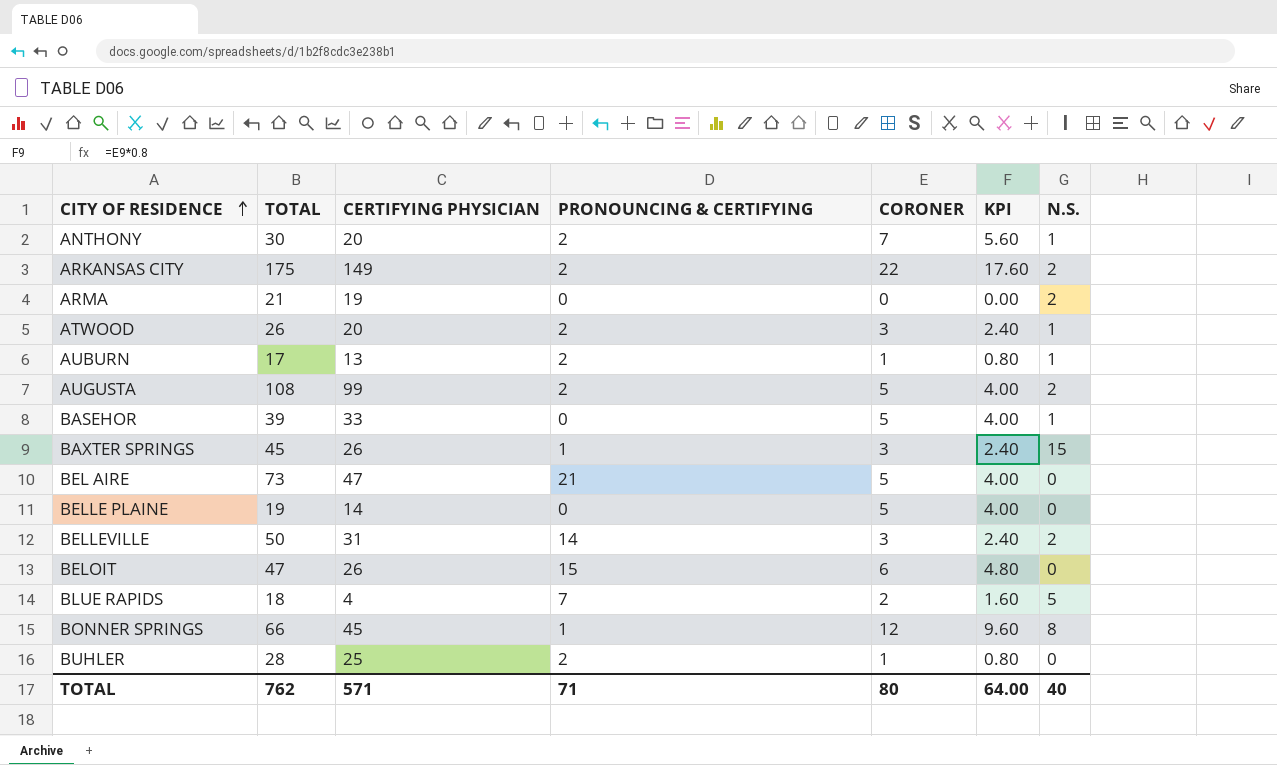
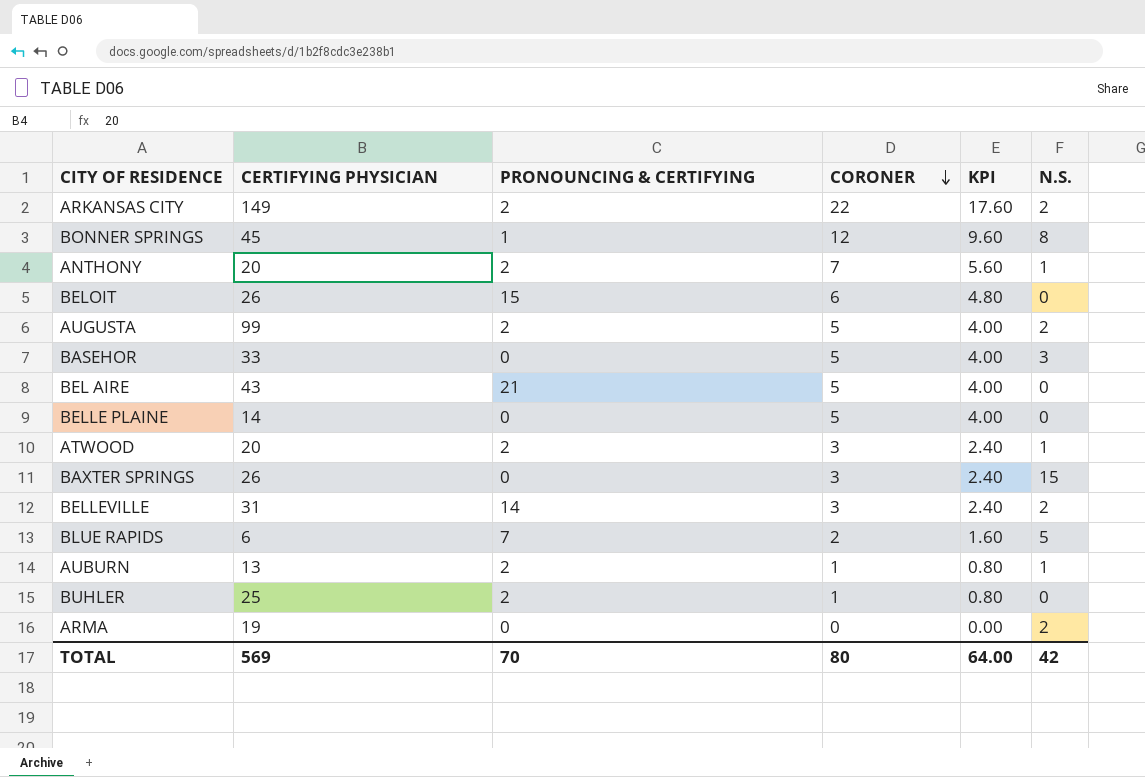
row order: CITY OF RESIDENCE ascending -> CORONER descending
column TOTAL | formula: [CERTIFYING PHYSICIAN] + [PRONOUNCING & CERTIFYING] + [CORONER] + [N.S.] -> none
BASEHOR | N.S.: 1 -> 3
BEL AIRE | CERTIFYING PHYSICIAN: 47 -> 43
BAXTER SPRINGS | PRONOUNCING & CERTIFYING: 1 -> 0
BLUE RAPIDS | CERTIFYING PHYSICIAN: 4 -> 6
TOTAL | CERTIFYING PHYSICIAN: 571 -> 569
TOTAL | PRONOUNCING & CERTIFYING: 71 -> 70
TOTAL | N.S.: 40 -> 42

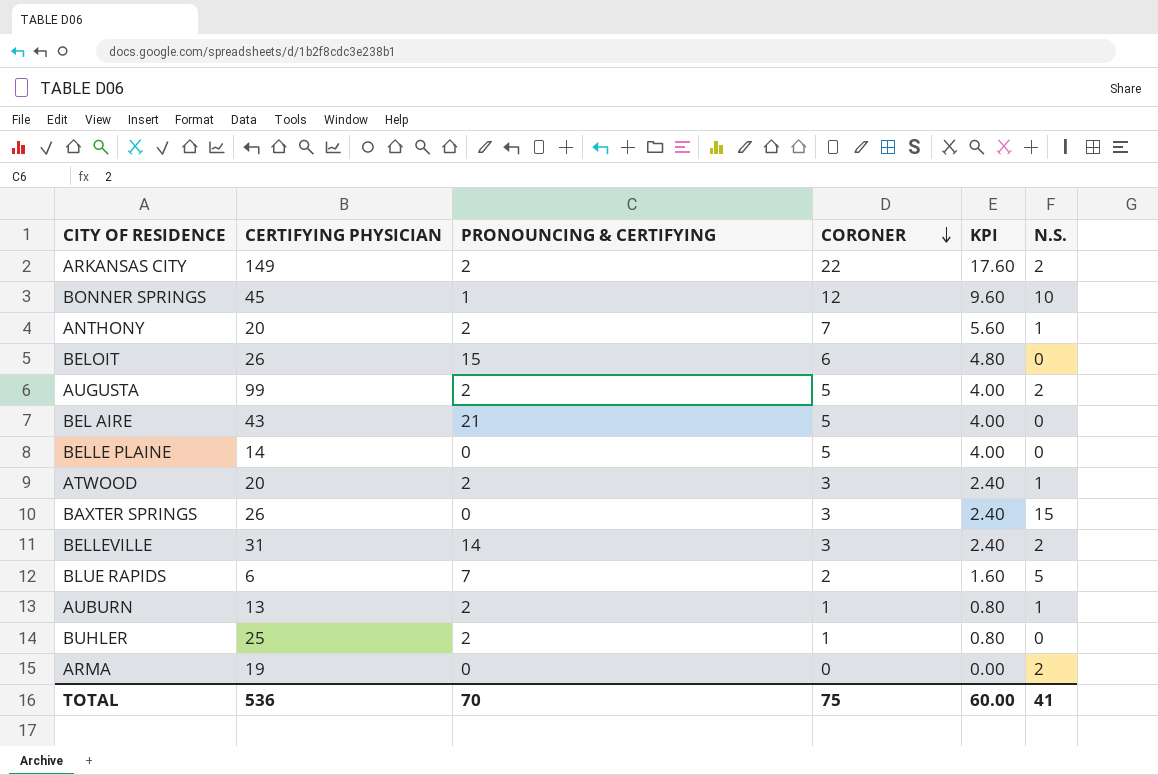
row BASEHOR: 33 | 0 | 5 | 4.00 | 3 -> none
BONNER SPRINGS | N.S.: 8 -> 10
TOTAL | CERTIFYING PHYSICIAN: 569 -> 536
TOTAL | CORONER: 80 -> 75
TOTAL | KPI: 64.00 -> 60.00
TOTAL | N.S.: 42 -> 41

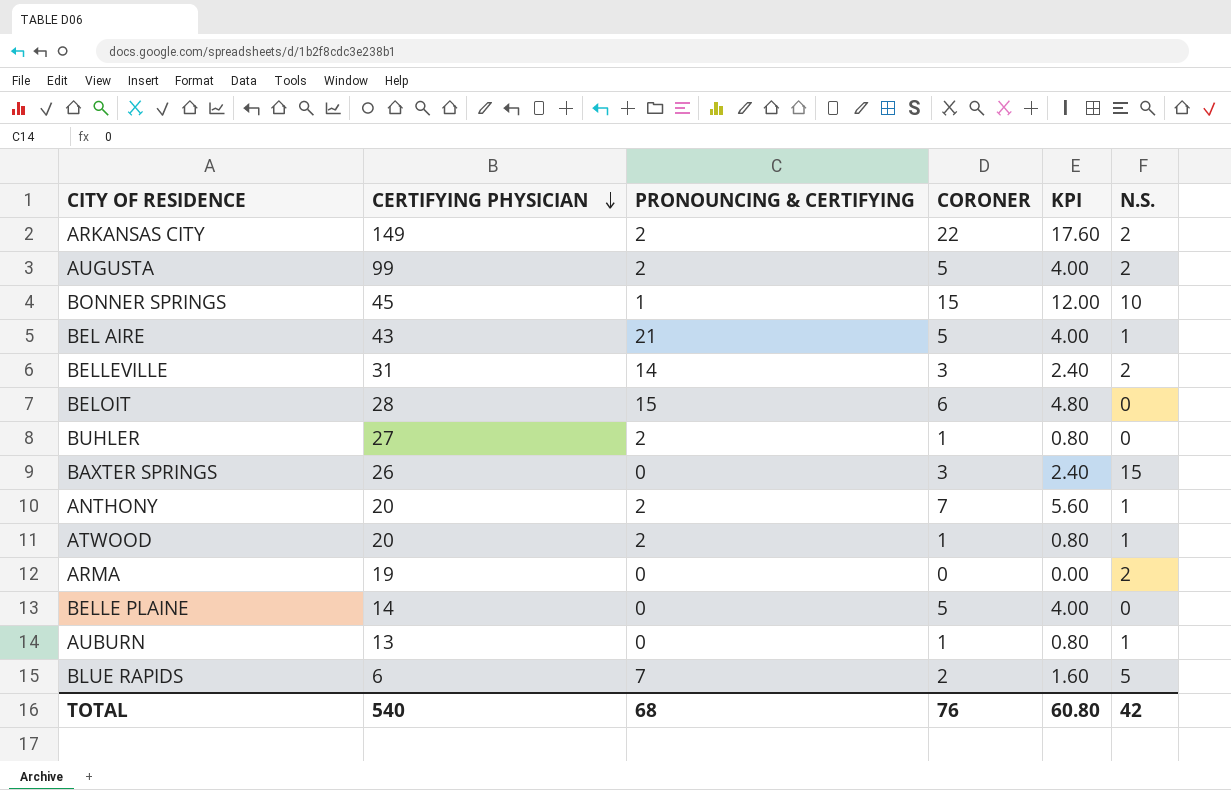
row order: CORONER descending -> CERTIFYING PHYSICIAN descending
BONNER SPRINGS | CORONER: 12 -> 15
BONNER SPRINGS | KPI: 9.60 -> 12.00
BEL AIRE | N.S.: 0 -> 1
BELOIT | CERTIFYING PHYSICIAN: 26 -> 28
BUHLER | CERTIFYING PHYSICIAN: 25 -> 27
ATWOOD | CORONER: 3 -> 1
ATWOOD | KPI: 2.40 -> 0.80
AUBURN | PRONOUNCING & CERTIFYING: 2 -> 0
TOTAL | CERTIFYING PHYSICIAN: 536 -> 540
TOTAL | PRONOUNCING & CERTIFYING: 70 -> 68
TOTAL | CORONER: 75 -> 76
TOTAL | KPI: 60.00 -> 60.80
TOTAL | N.S.: 41 -> 42

